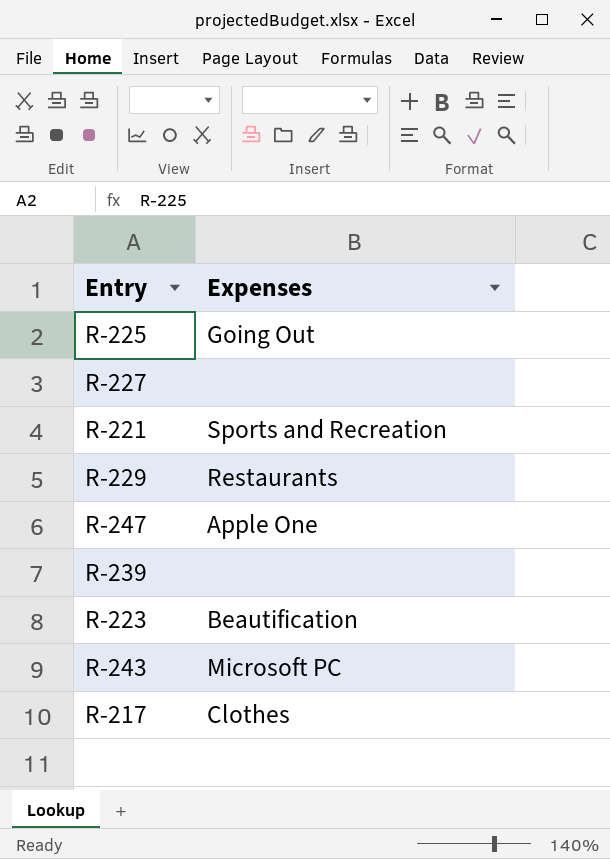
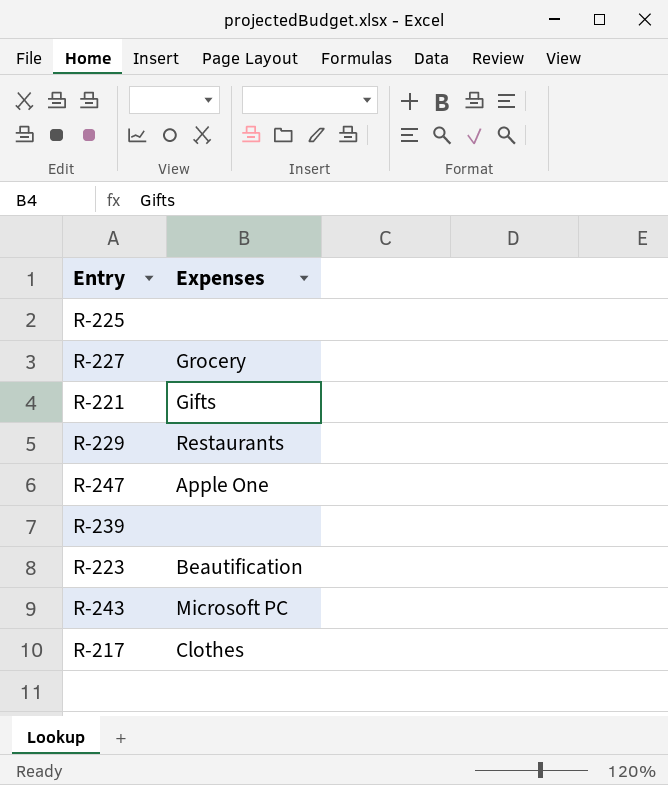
R-225 | Expenses: Going Out -> none
R-227 | Expenses: none -> Grocery
R-221 | Expenses: Sports and Recreation -> Gifts

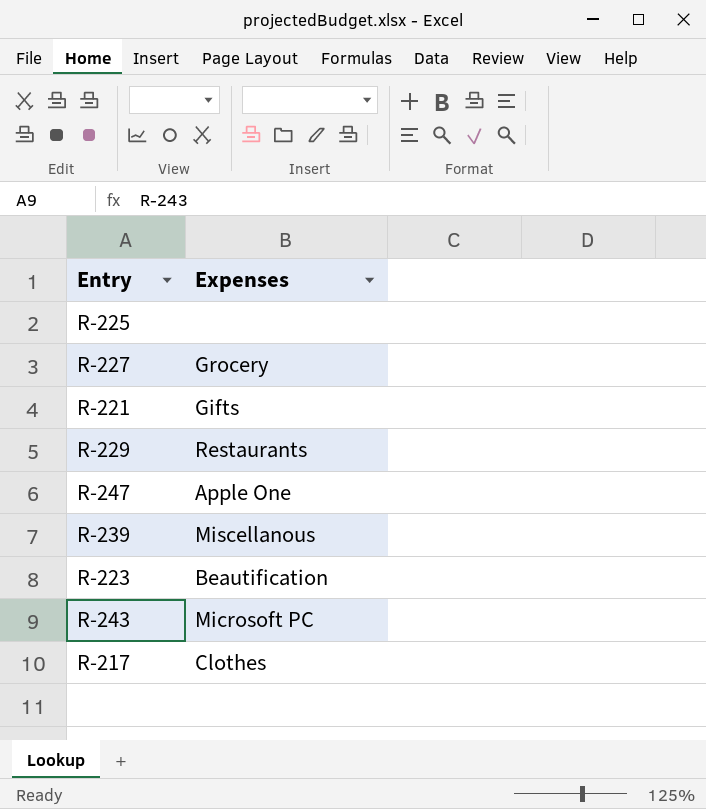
R-239 | Expenses: none -> Miscellanous

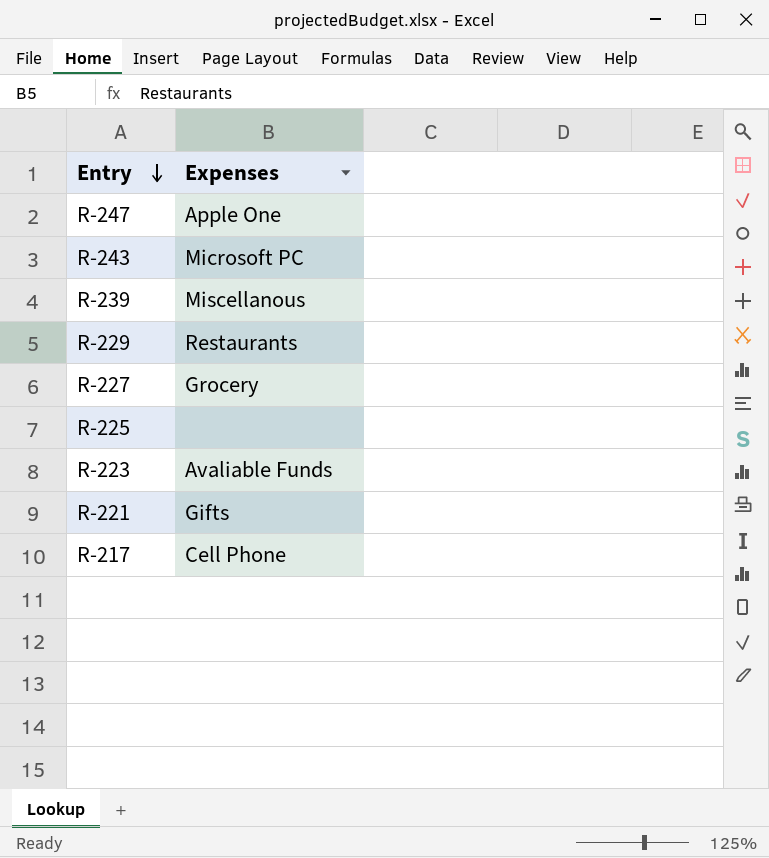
row order: none -> Entry descending
R-223 | Expenses: Beautification -> Avaliable Funds
R-217 | Expenses: Clothes -> Cell Phone

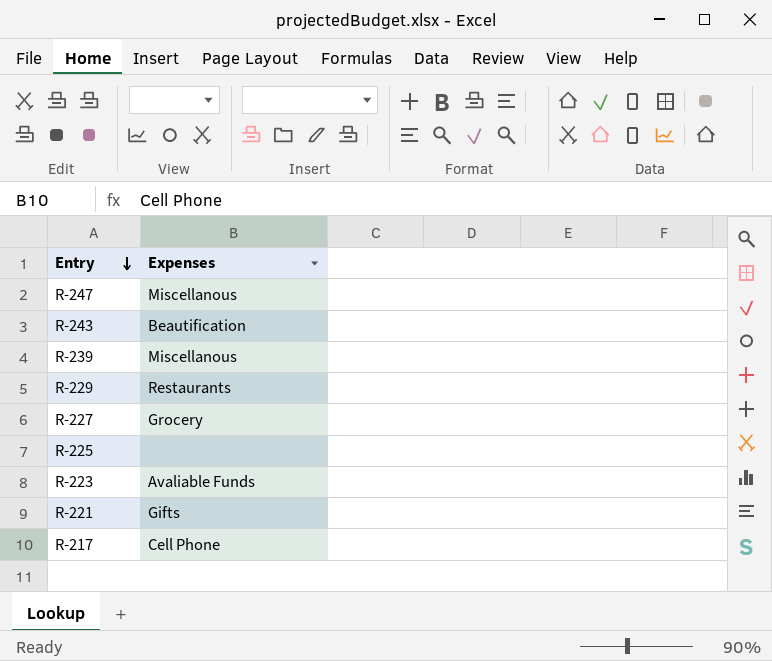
R-247 | Expenses: Apple One -> Miscellanous
R-243 | Expenses: Microsoft PC -> Beautification

